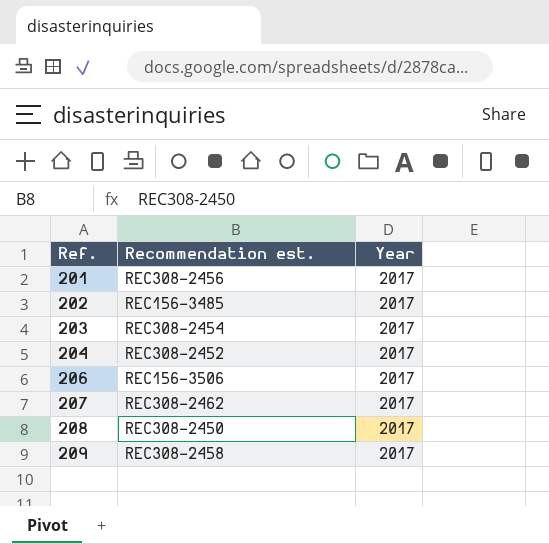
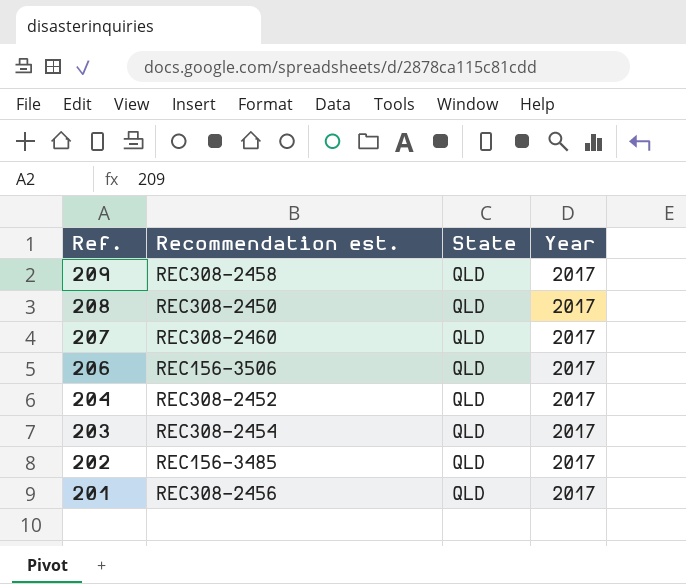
row order: Ref. ascending -> Ref. descending
column State | position: none -> 3
207 | Recommendation est.: REC308-2462 -> REC308-2460

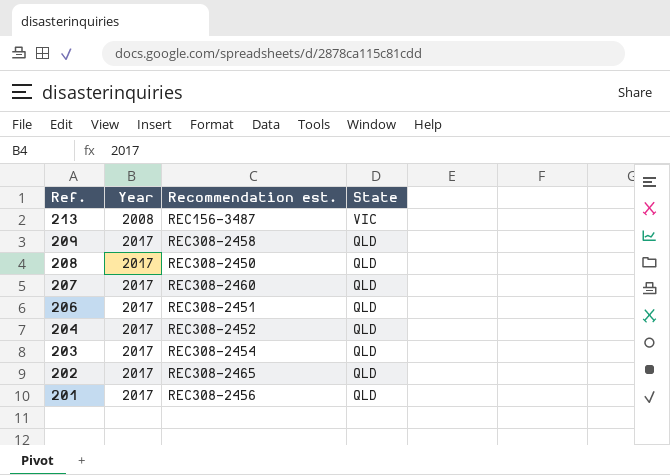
column Year | position: 4 -> 2
row 213: none -> 2008 | REC156-3487 | VIC
206 | Recommendation est.: REC156-3506 -> REC308-2451
202 | Recommendation est.: REC156-3485 -> REC308-2465

